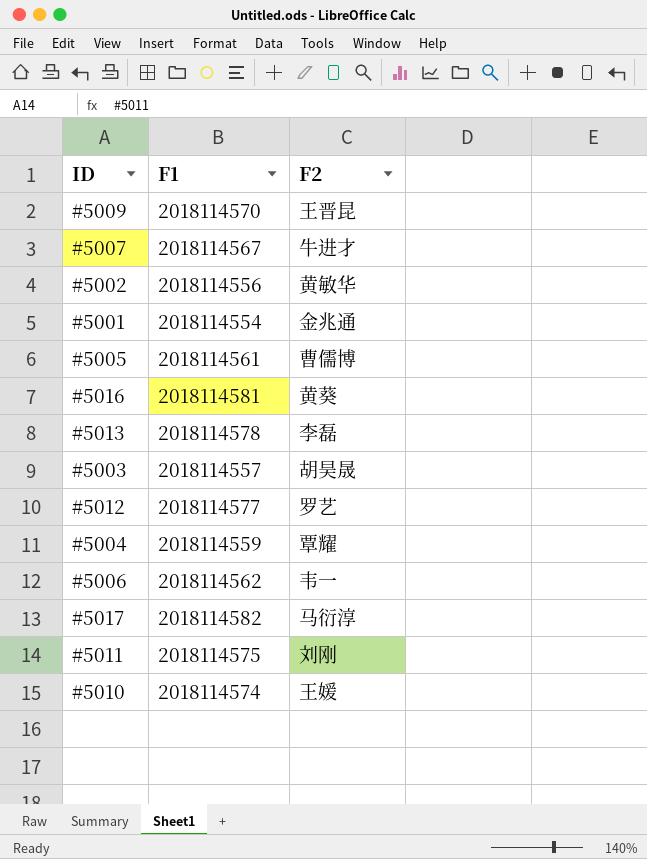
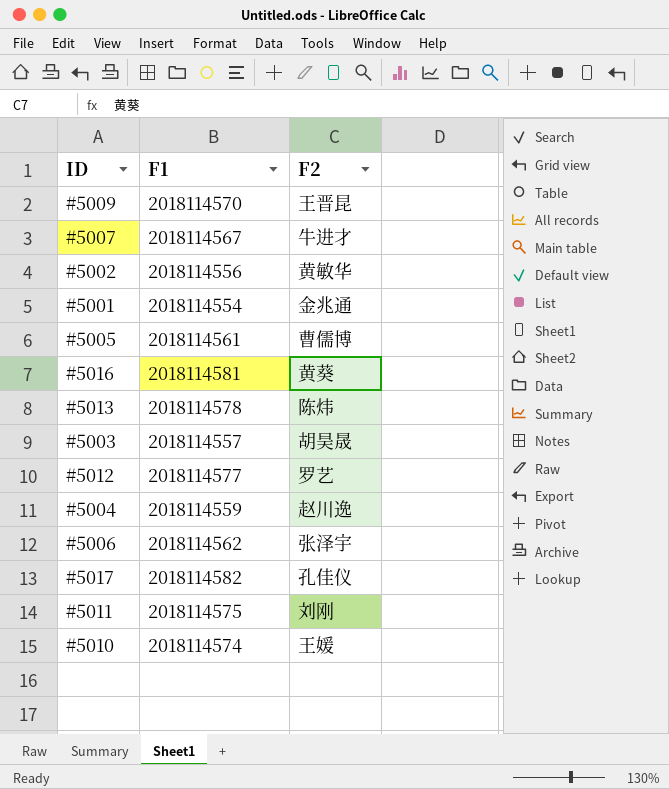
#5013 | F2: 李磊 -> 陈炜
#5004 | F2: 覃耀 -> 赵川逸
#5006 | F2: 韦一 -> 张泽宇
#5017 | F2: 马衍淳 -> 孔佳仪

